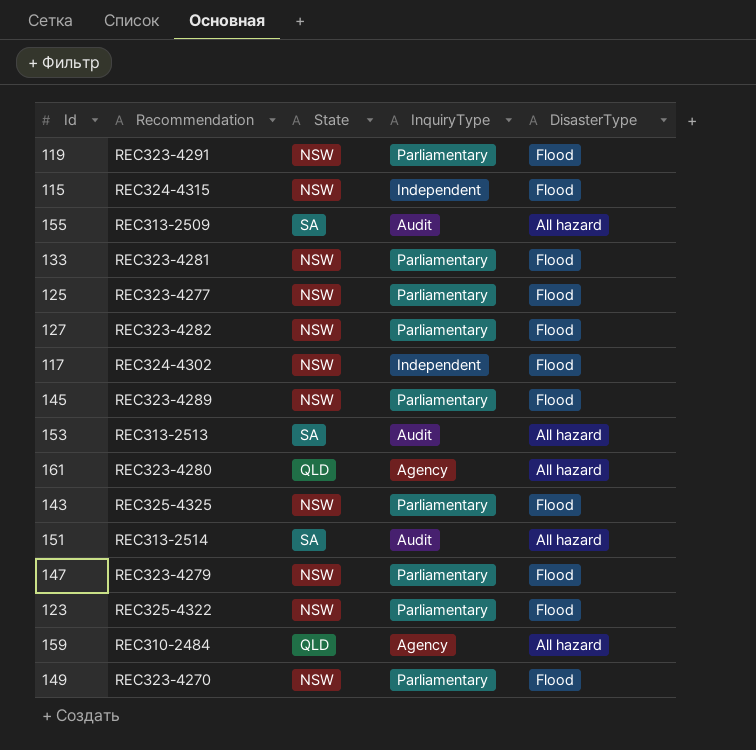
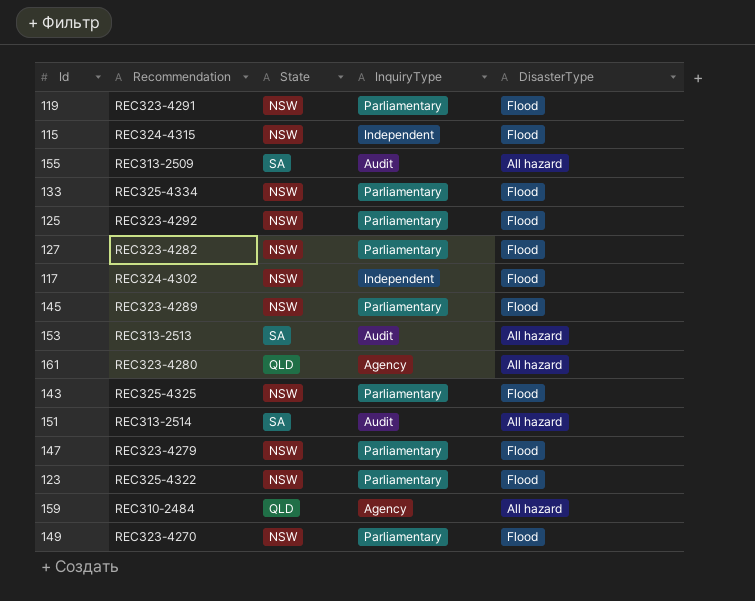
133 | Recommendation: REC323-4281 -> REC325-4334
125 | Recommendation: REC323-4277 -> REC323-4292

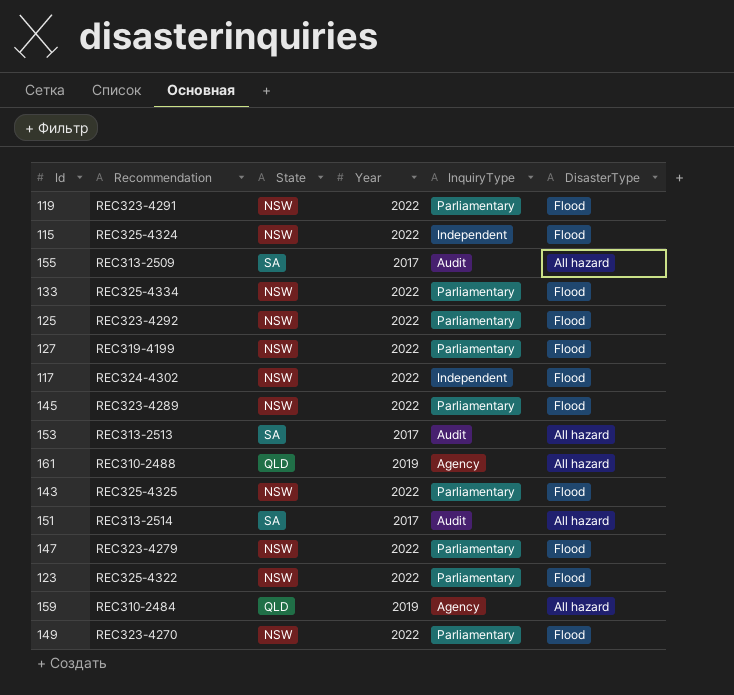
column Year | position: none -> 4
115 | Recommendation: REC324-4315 -> REC325-4324
127 | Recommendation: REC323-4282 -> REC319-4199
161 | Recommendation: REC323-4280 -> REC310-2488

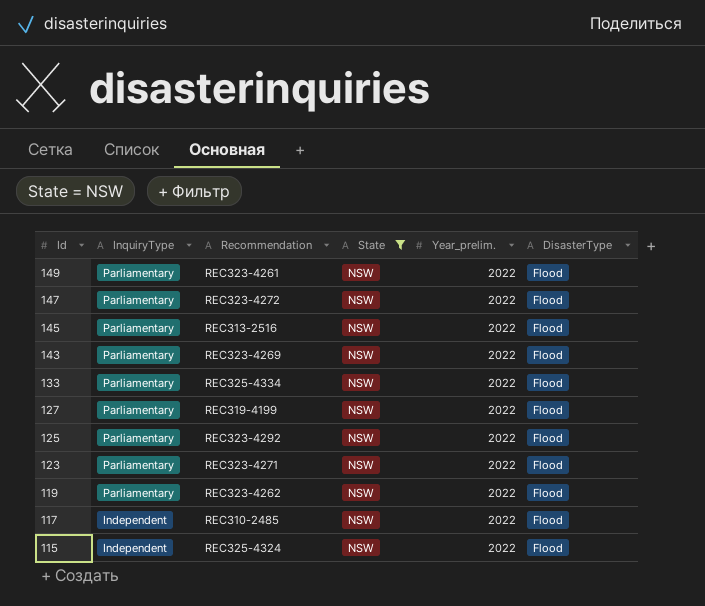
filter: none -> State = NSW
row order: none -> Id descending
column InquiryType | position: 5 -> 2
column name: Year -> Year_prelim.
149 | Recommendation: REC323-4270 -> REC323-4261
147 | Recommendation: REC323-4279 -> REC323-4272
145 | Recommendation: REC323-4289 -> REC313-2516
143 | Recommendation: REC325-4325 -> REC323-4269
123 | Recommendation: REC325-4322 -> REC323-4271
119 | Recommendation: REC323-4291 -> REC323-4262
117 | Recommendation: REC324-4302 -> REC310-2485

